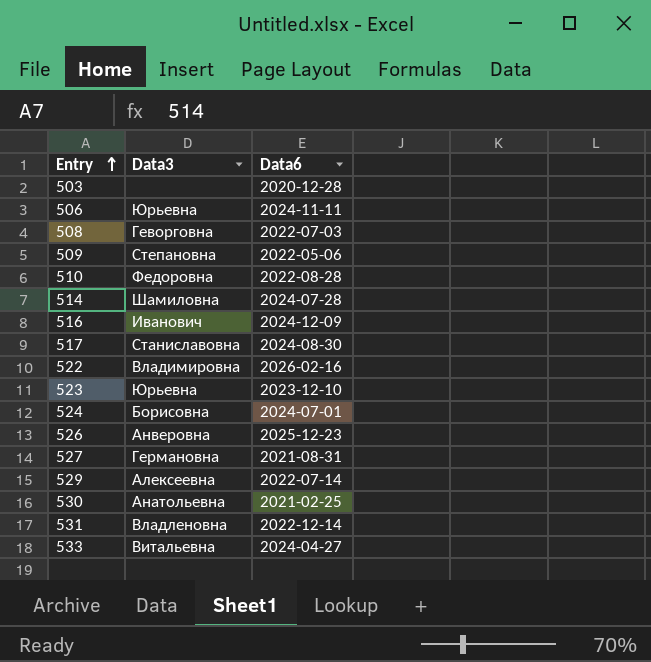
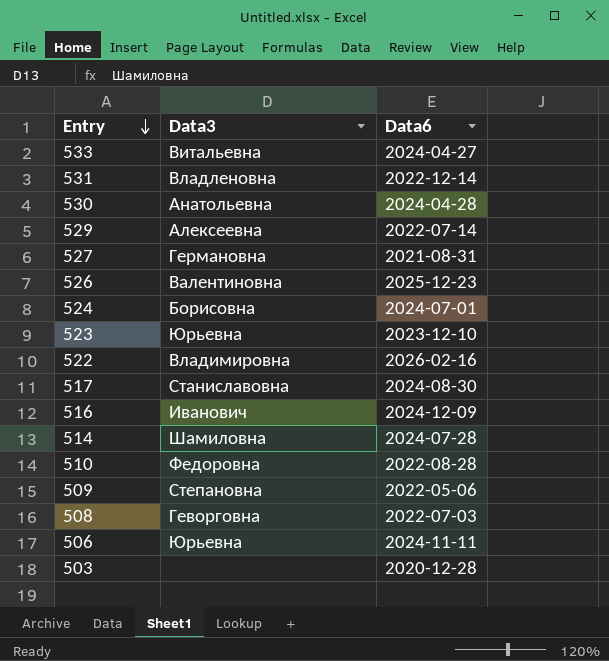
row order: Entry ascending -> Entry descending
530 | Data6: 2021-02-25 -> 2024-04-28
526 | Data3: Анверовна -> Валентиновна

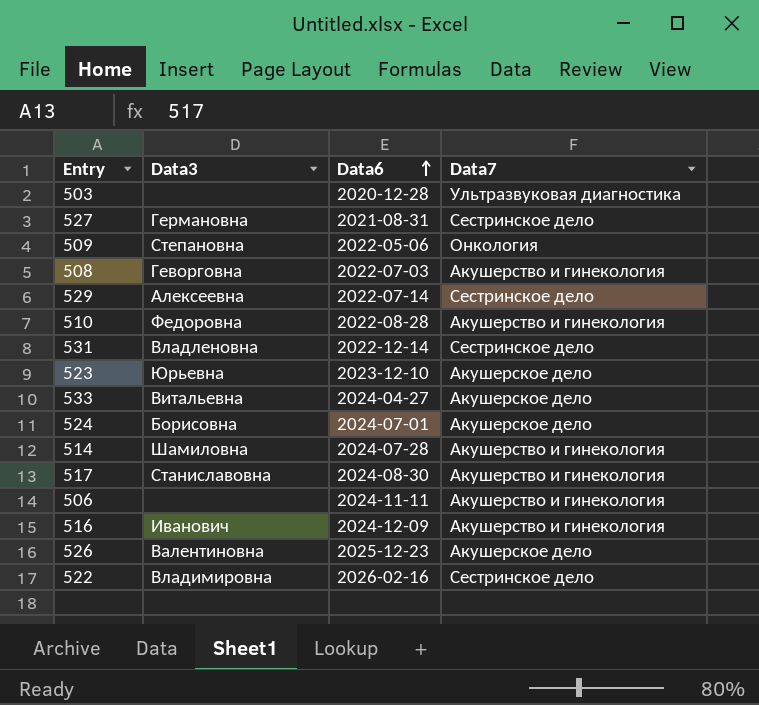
row order: Entry descending -> Data6 ascending
column Data7 | position: none -> 4
row 530: Анатольевна | 2024-04-28 -> none
506 | Data3: Юрьевна -> none

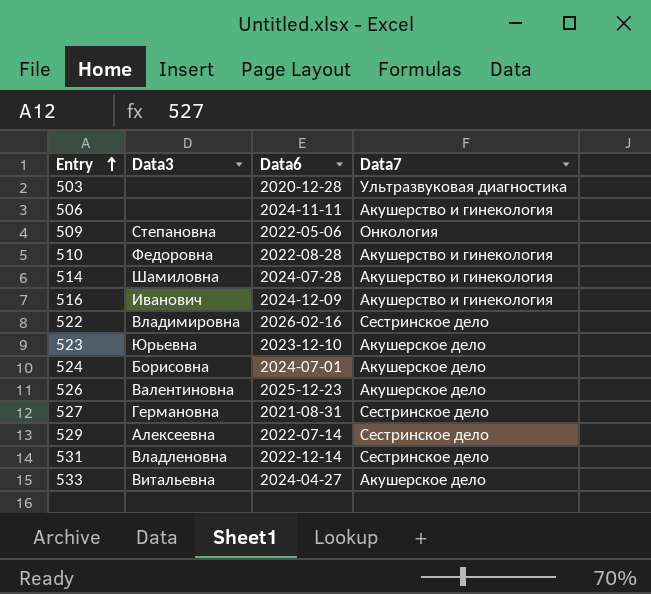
row order: Data6 ascending -> Entry ascending
row 508: Геворговна | 2022-07-03 | Акушерство и гинекология -> none
row 517: Станиславовна | 2024-08-30 | Акушерство и гинекология -> none

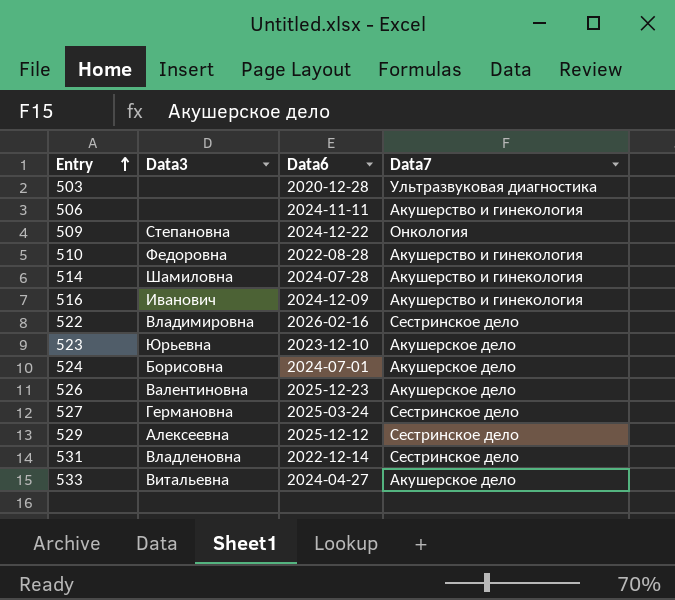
509 | Data6: 2022-05-06 -> 2024-12-22
527 | Data6: 2021-08-31 -> 2025-03-24
529 | Data6: 2022-07-14 -> 2025-12-12

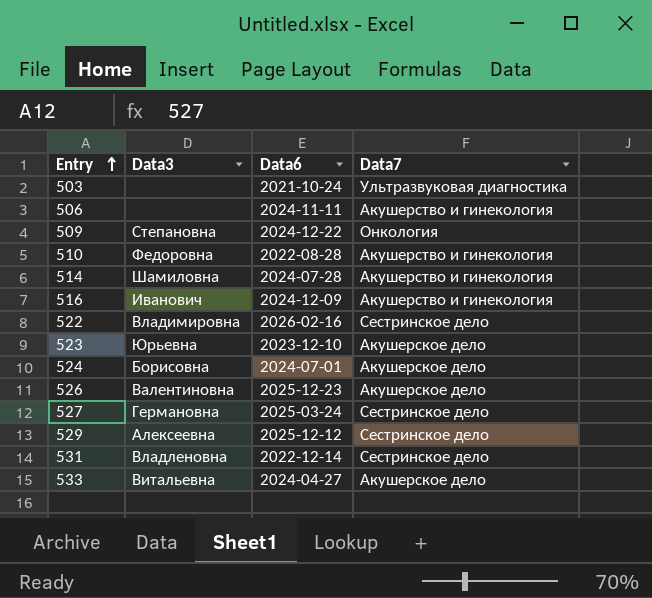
503 | Data6: 2020-12-28 -> 2021-10-24

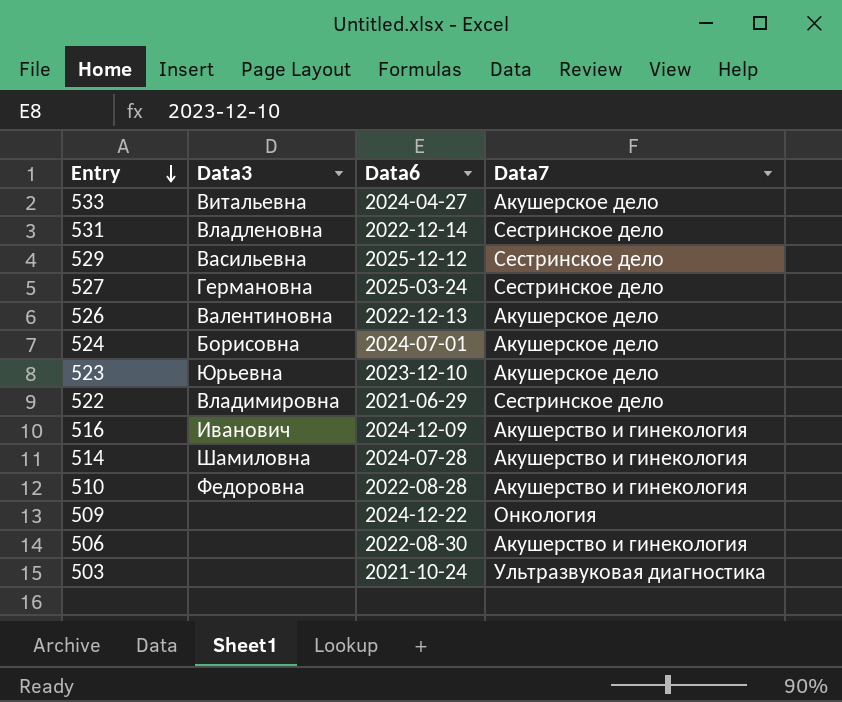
row order: Entry ascending -> Entry descending
529 | Data3: Алексеевна -> Васильевна
526 | Data6: 2025-12-23 -> 2022-12-13
522 | Data6: 2026-02-16 -> 2021-06-29
509 | Data3: Степановна -> none
506 | Data6: 2024-11-11 -> 2022-08-30

